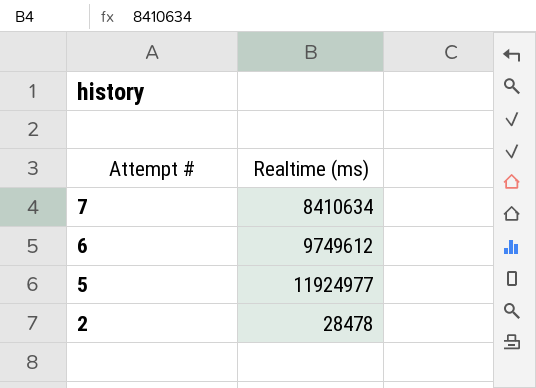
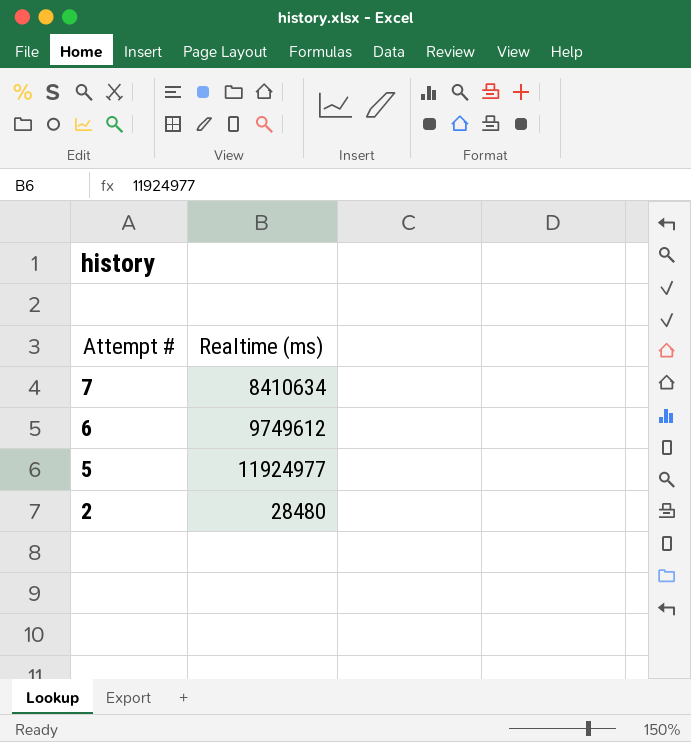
2 | Realtime (ms): 28478 -> 28480

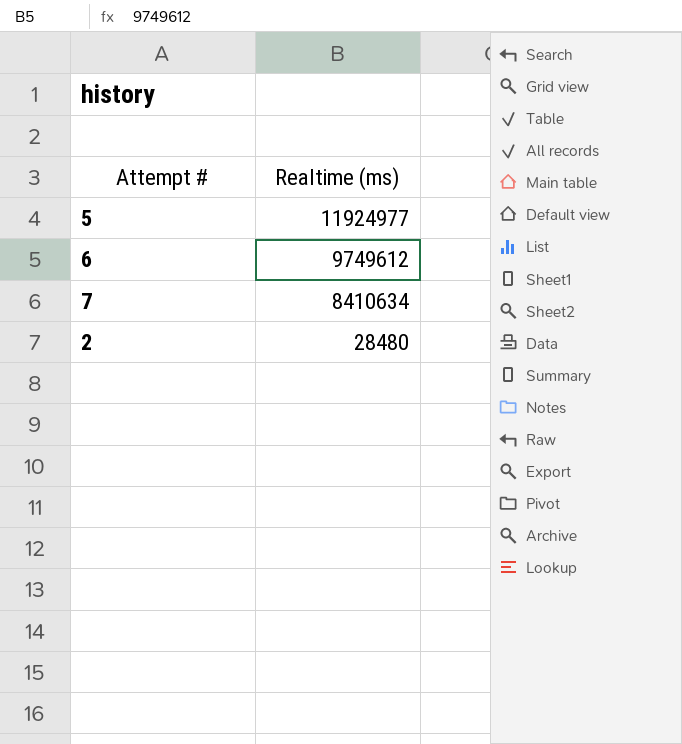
row order: Attempt # descending -> Realtime (ms) descending

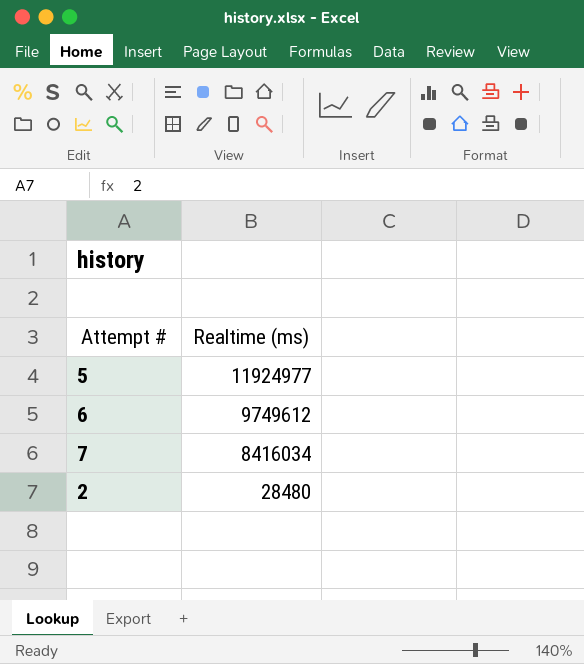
7 | Realtime (ms): 8410634 -> 8416034

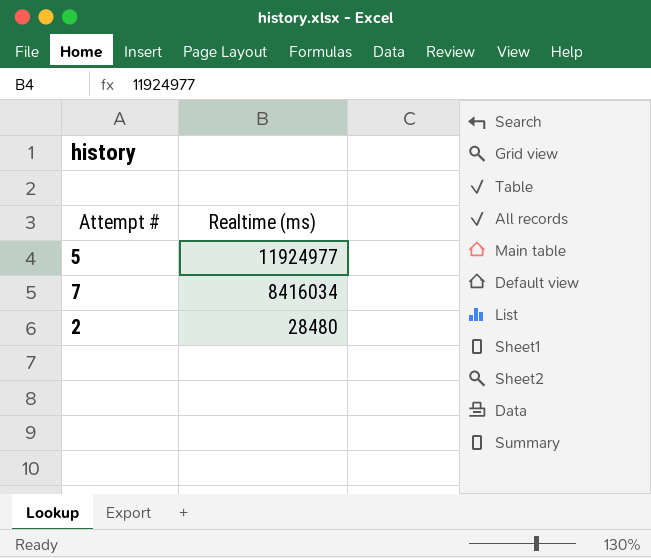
row 6: 9749612 -> none

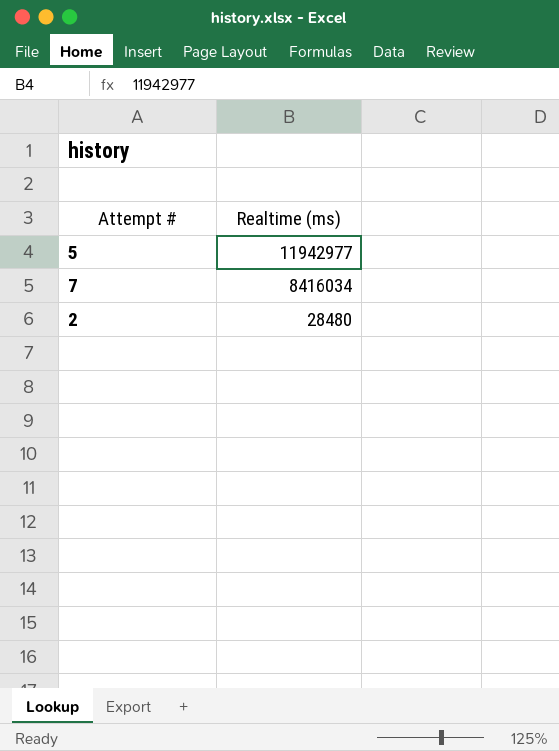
5 | Realtime (ms): 11924977 -> 11942977

